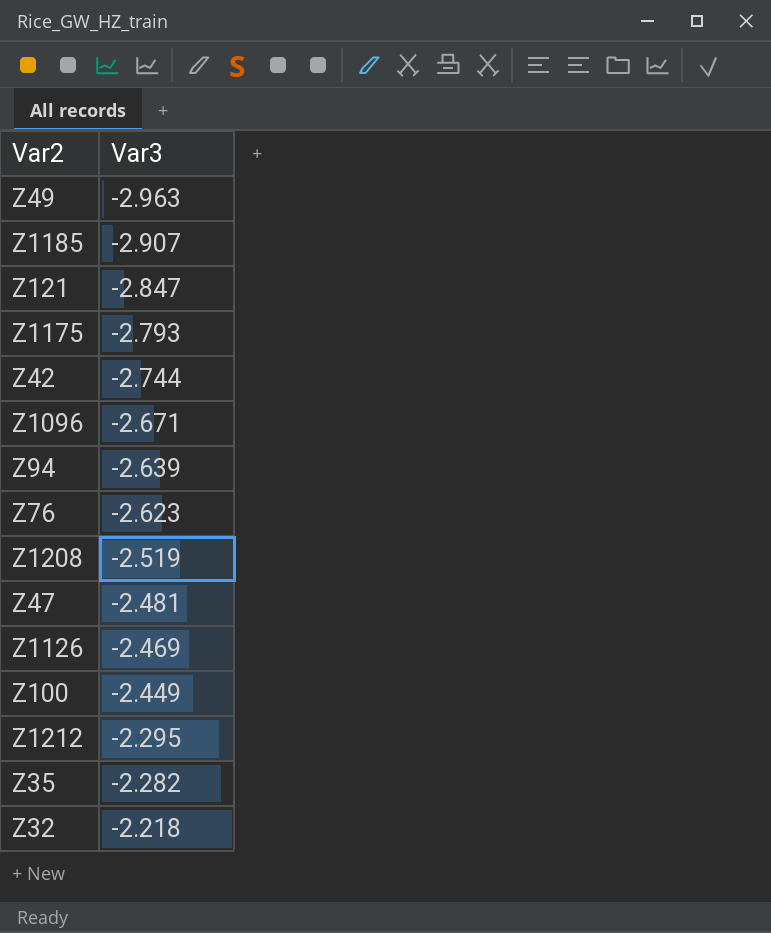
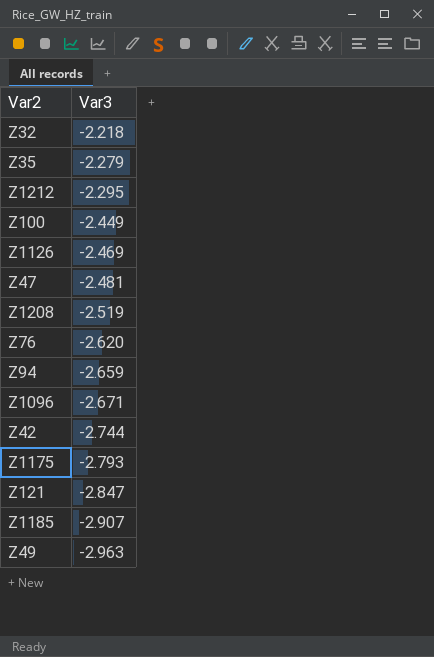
row order: Var3 ascending -> Var3 descending
Z35 | Var3: -2.282 -> -2.279
Z76 | Var3: -2.623 -> -2.620
Z94 | Var3: -2.639 -> -2.659

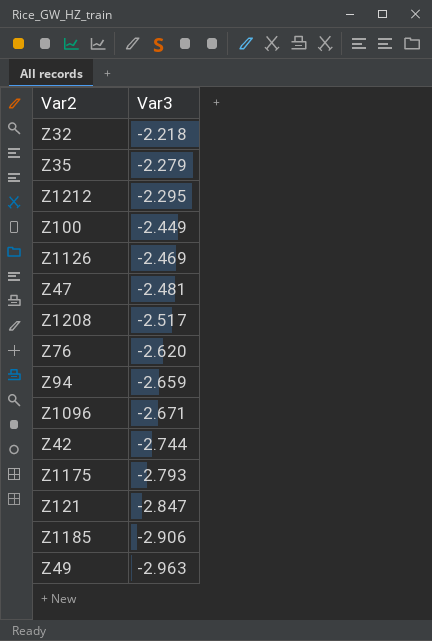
Z1208 | Var3: -2.519 -> -2.517
Z1185 | Var3: -2.907 -> -2.906

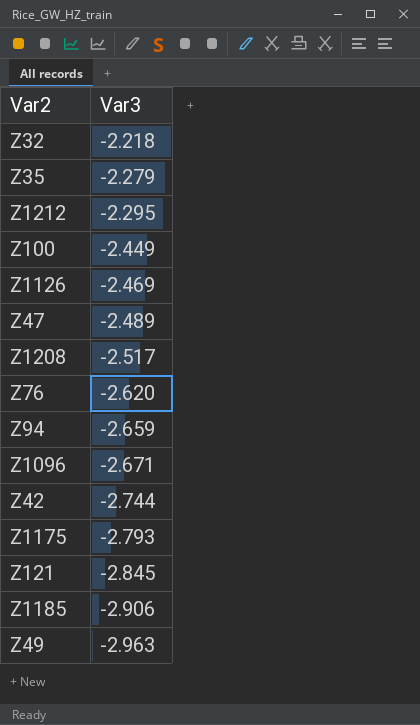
Z47 | Var3: -2.481 -> -2.489
Z121 | Var3: -2.847 -> -2.845

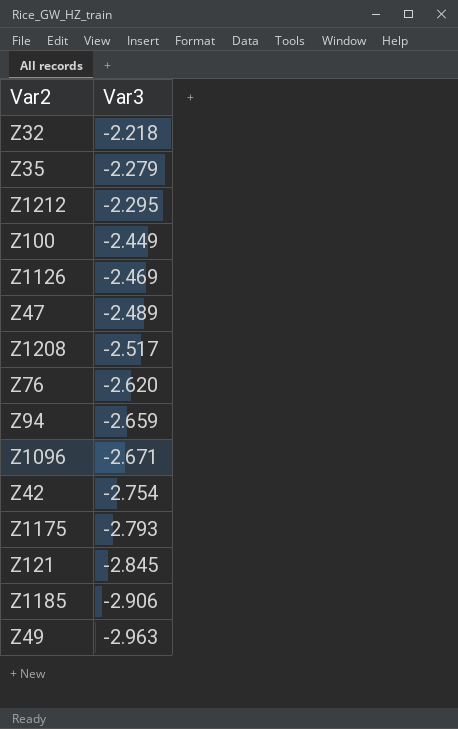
Z42 | Var3: -2.744 -> -2.754

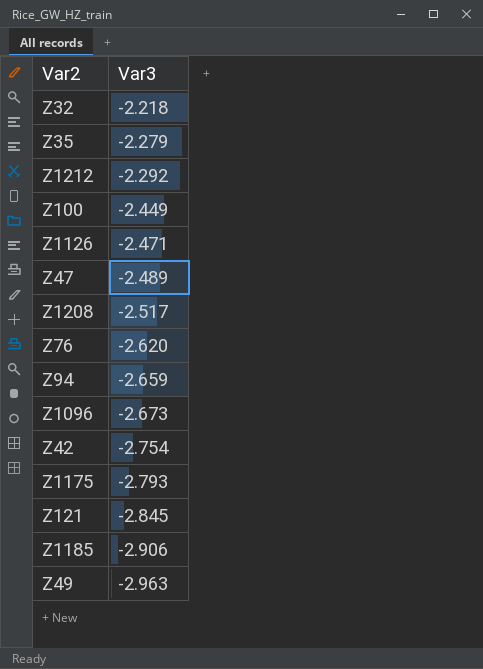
Z1212 | Var3: -2.295 -> -2.292
Z1126 | Var3: -2.469 -> -2.471
Z1096 | Var3: -2.671 -> -2.673

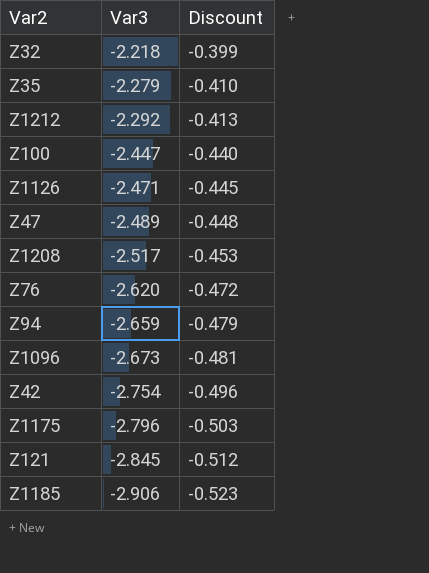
column Discount | formula: none -> [Var3] * 0.18
row Z49: -2.963 -> none
Z100 | Var3: -2.449 -> -2.447
Z1175 | Var3: -2.793 -> -2.796

